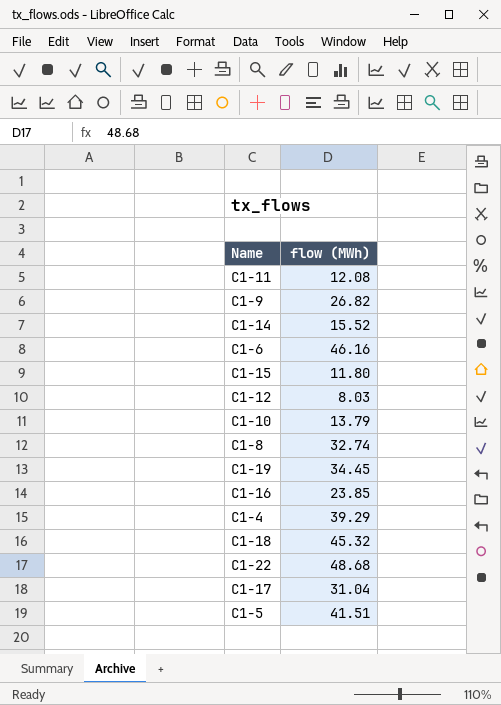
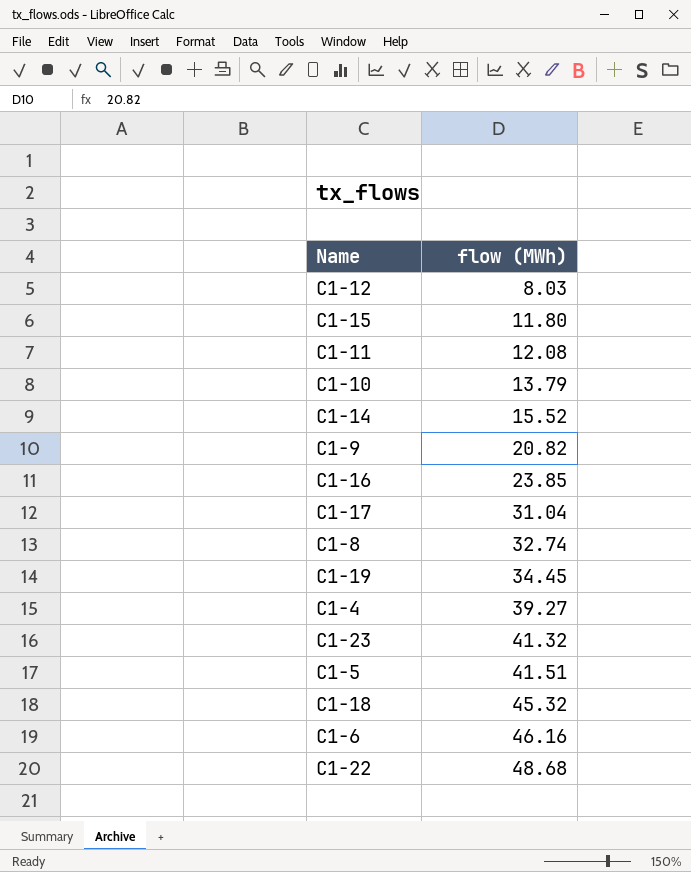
row order: none -> flow (MWh) ascending
C1-9 | flow (MWh): 26.82 -> 20.82
C1-4 | flow (MWh): 39.29 -> 39.27
row C1-23: none -> 41.32

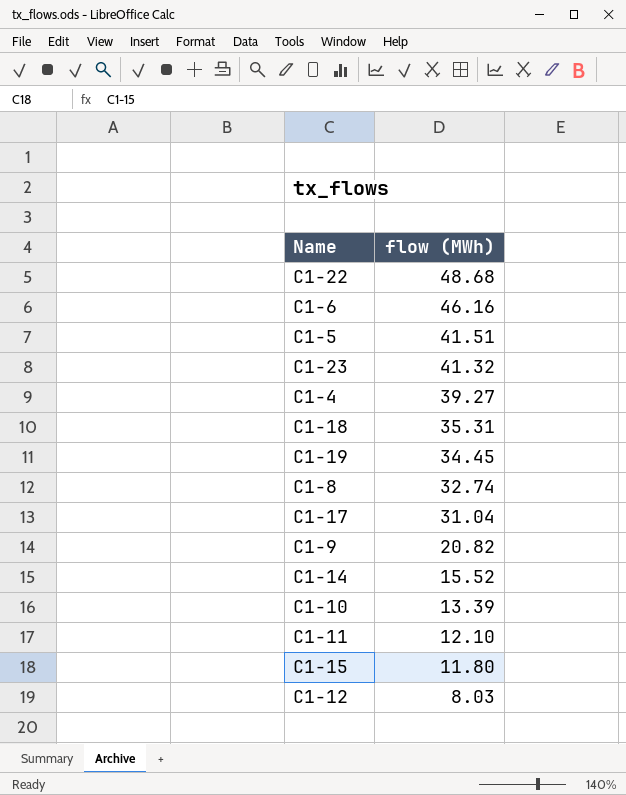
row order: flow (MWh) ascending -> flow (MWh) descending
row C1-16: 23.85 -> none
C1-18 | flow (MWh): 45.32 -> 35.31
C1-10 | flow (MWh): 13.79 -> 13.39
C1-11 | flow (MWh): 12.08 -> 12.10

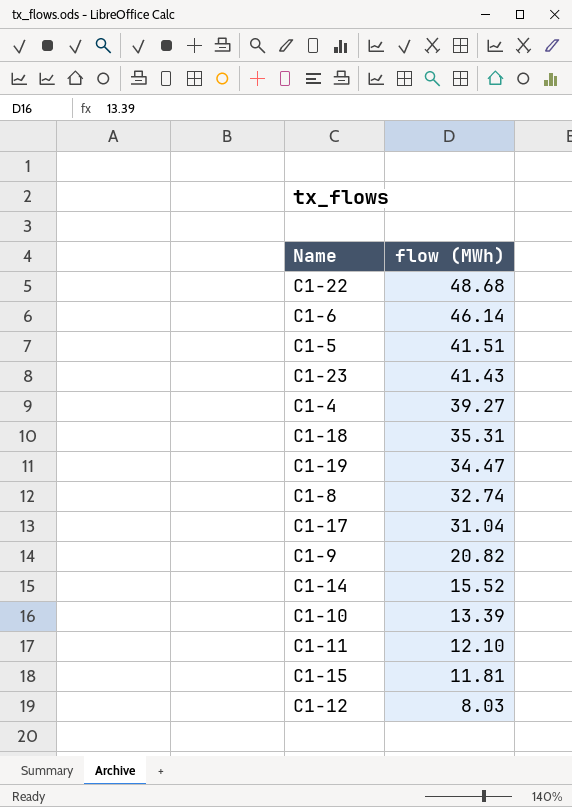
C1-6 | flow (MWh): 46.16 -> 46.14
C1-23 | flow (MWh): 41.32 -> 41.43
C1-19 | flow (MWh): 34.45 -> 34.47
C1-15 | flow (MWh): 11.80 -> 11.81

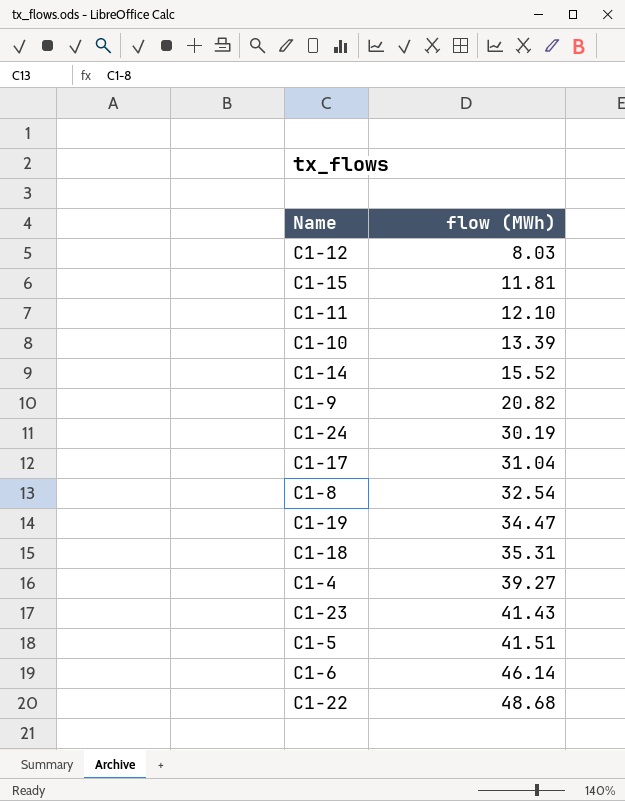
row order: flow (MWh) descending -> flow (MWh) ascending
row C1-24: none -> 30.19
C1-8 | flow (MWh): 32.74 -> 32.54

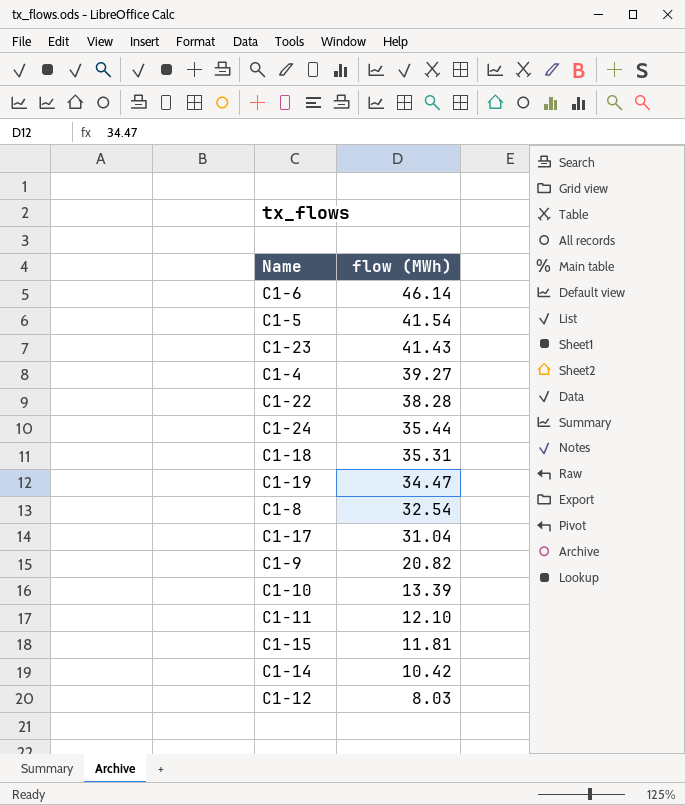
row order: flow (MWh) ascending -> flow (MWh) descending
C1-5 | flow (MWh): 41.51 -> 41.54
C1-22 | flow (MWh): 48.68 -> 38.28
C1-24 | flow (MWh): 30.19 -> 35.44
C1-14 | flow (MWh): 15.52 -> 10.42

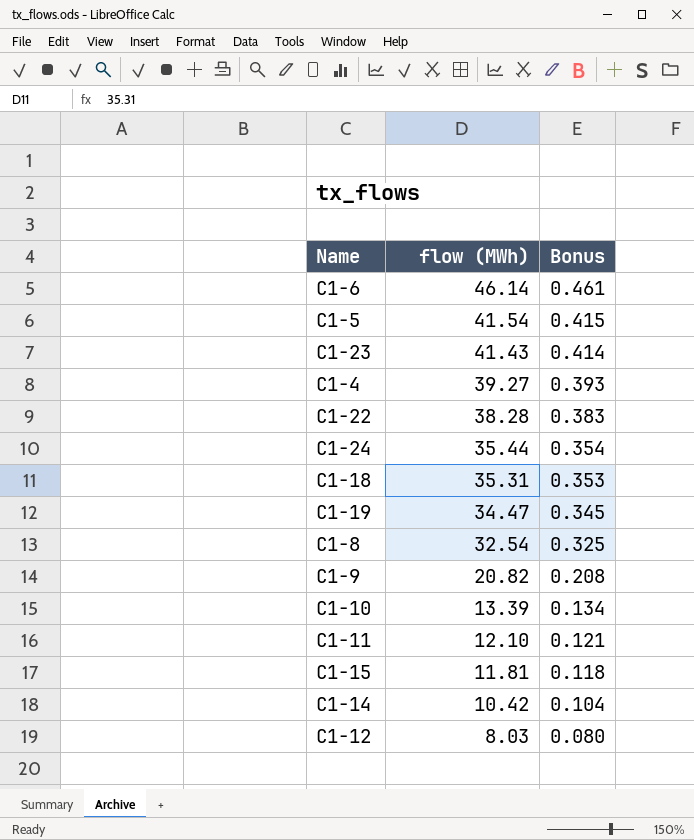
column Bonus | formula: none -> [flow (MWh)] * 0.01
row C1-17: 31.04 -> none

